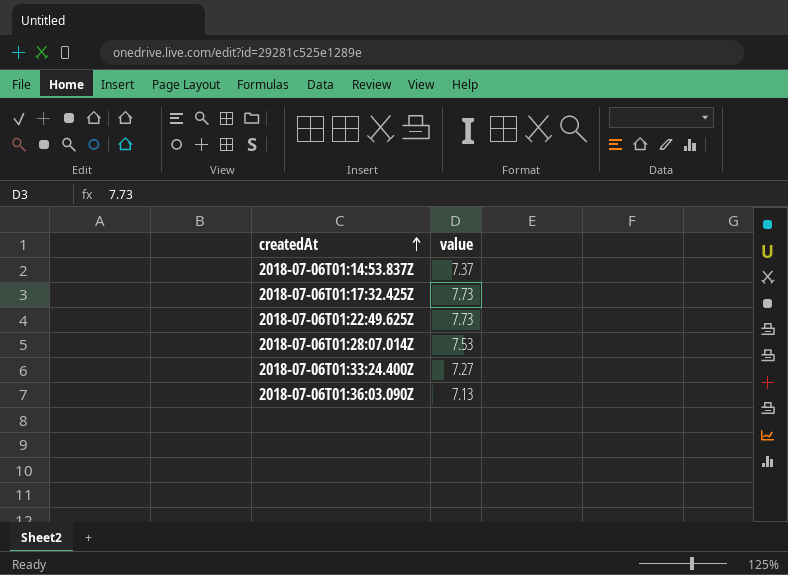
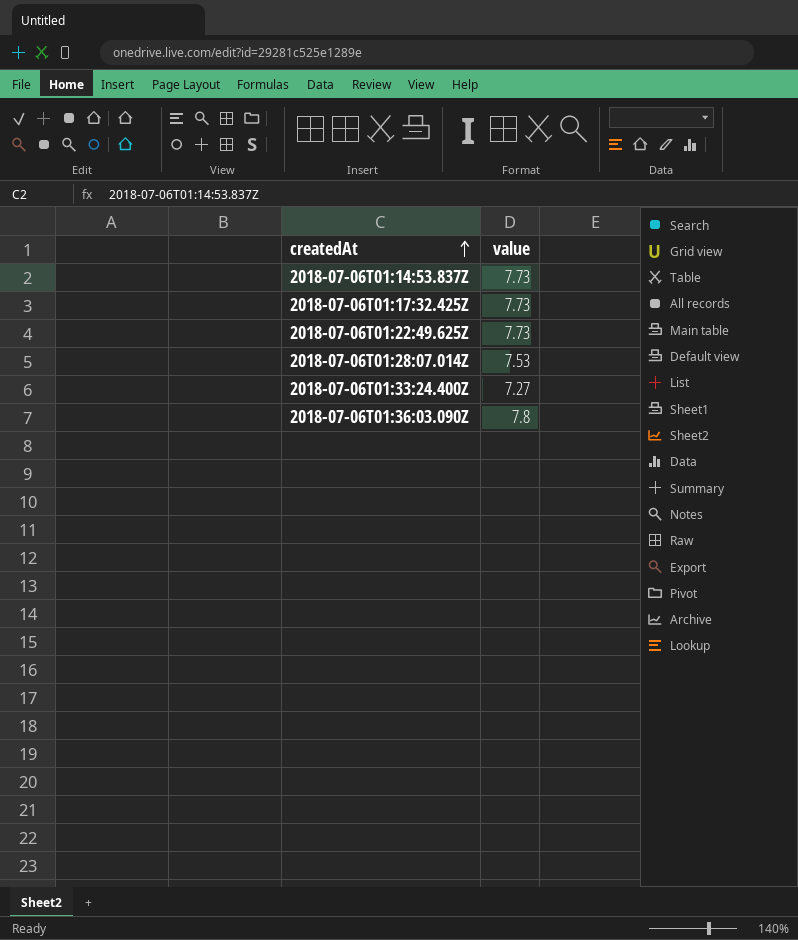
2018-07-06T01:14:53.837Z | value: 7.37 -> 7.73
2018-07-06T01:36:03.090Z | value: 7.13 -> 7.8

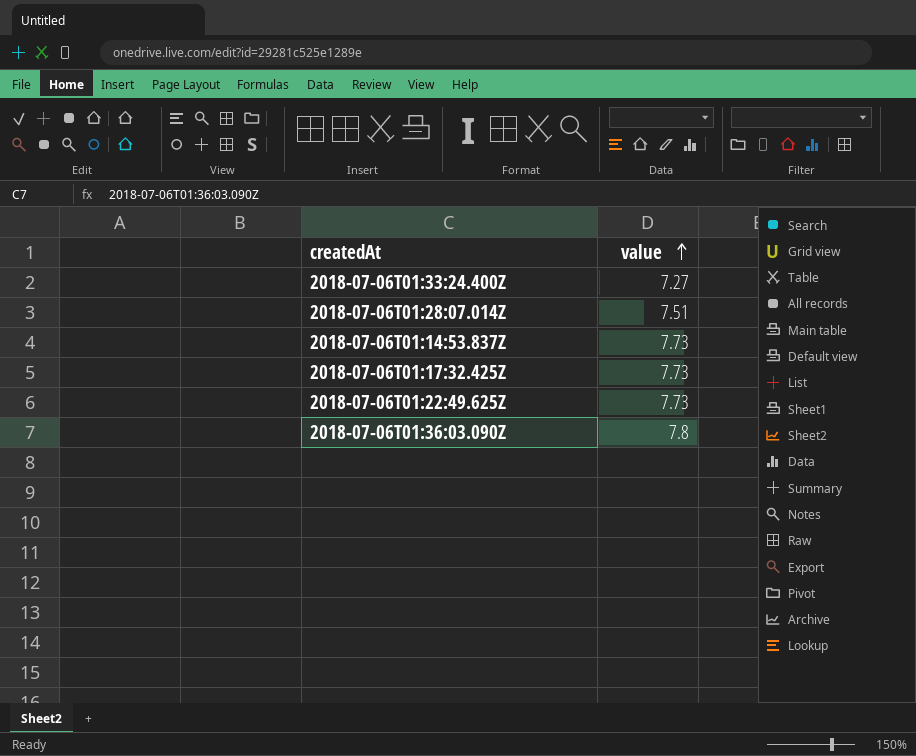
row order: createdAt ascending -> value ascending
2018-07-06T01:28:07.014Z | value: 7.53 -> 7.51

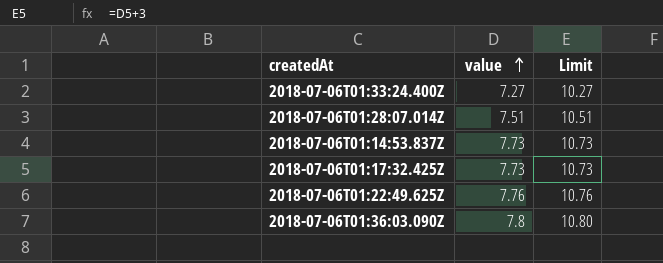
column Limit | formula: none -> [value] + 3
2018-07-06T01:22:49.625Z | value: 7.73 -> 7.76

